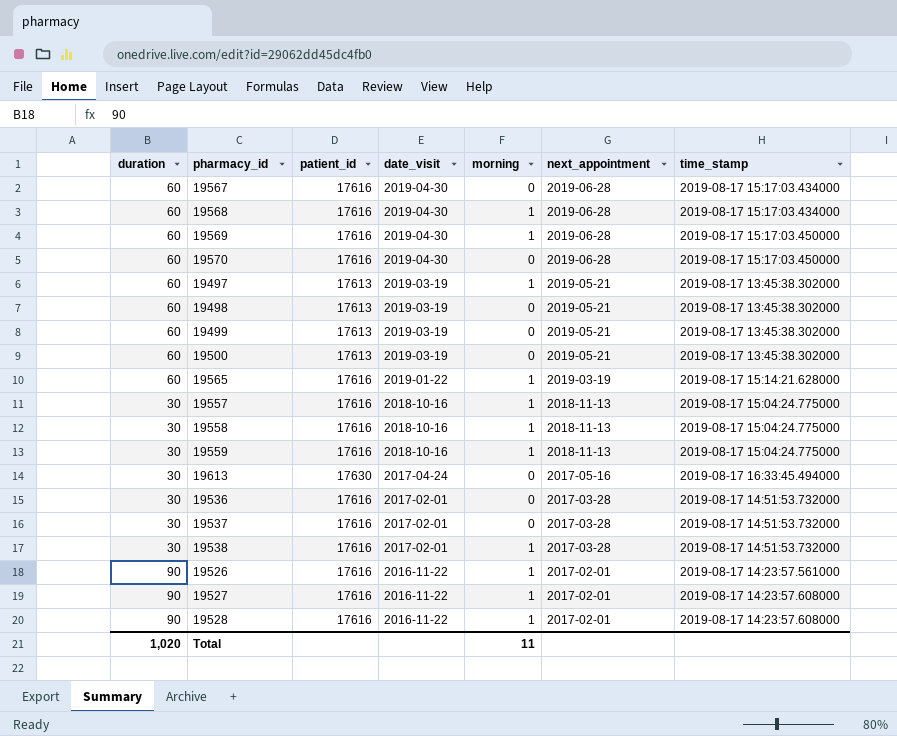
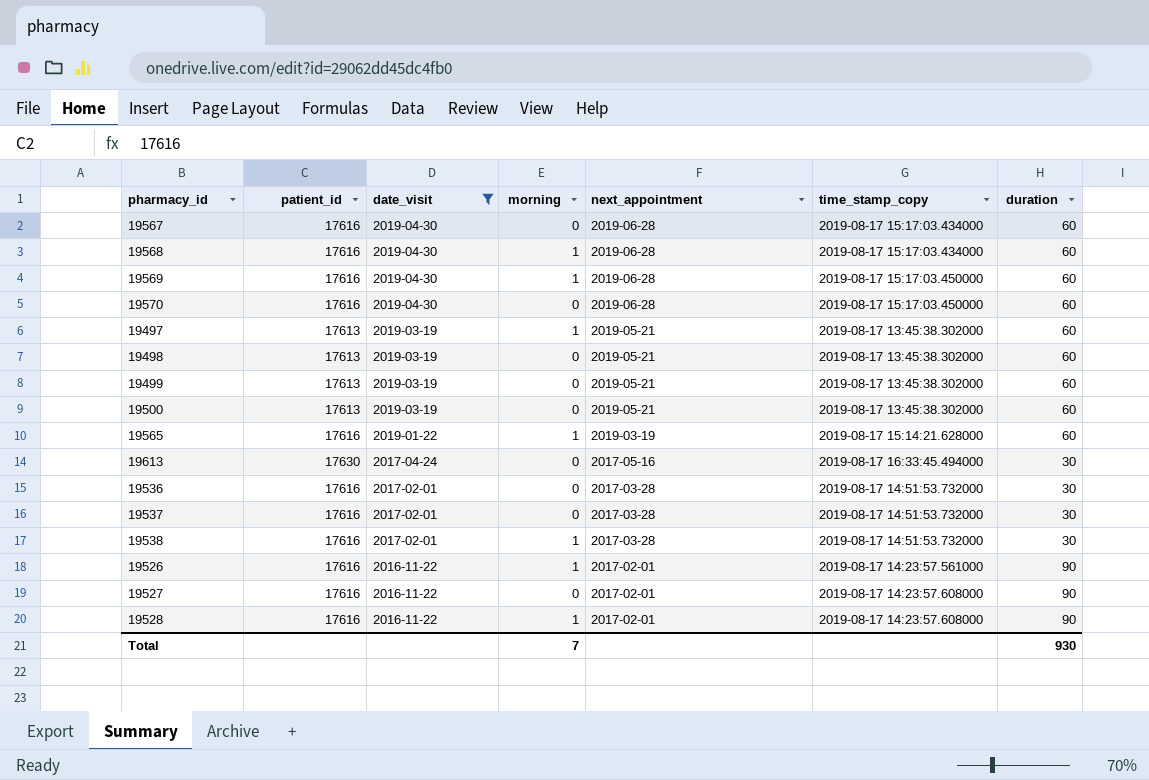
filter: none -> date_visit != 2018-10-16
column name: time_stamp -> time_stamp_copy
column duration | position: 1 -> 7
19527 | morning: 1 -> 0
Total | morning: 11 -> 7
Total | duration: 1,020 -> 930

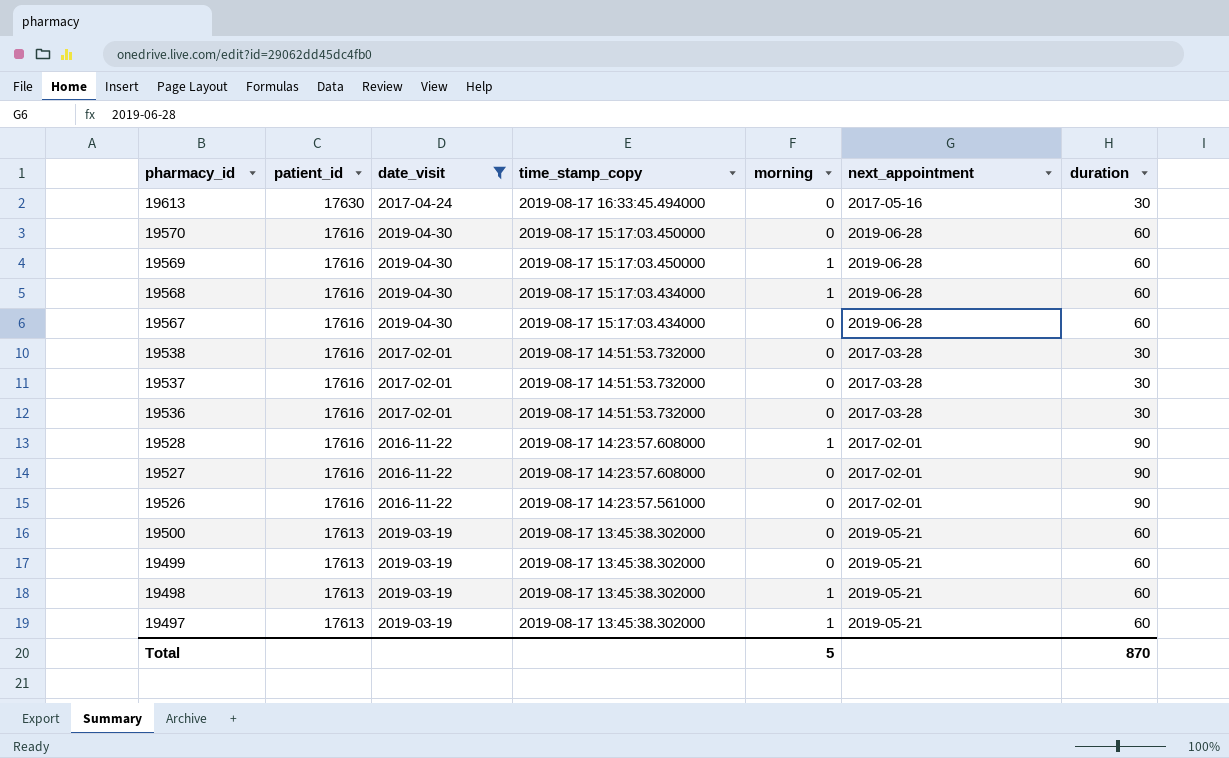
row order: date_visit descending -> pharmacy_id descending
column time_stamp_copy | position: 6 -> 4
row 19565: 17616 | 2019-01-22 | 1 | 2019-03-19 | 2019-08-17 15:14:21.628000 | 60 -> none
19538 | morning: 1 -> 0
19526 | morning: 1 -> 0
19498 | morning: 0 -> 1
Total | morning: 7 -> 5
Total | duration: 930 -> 870

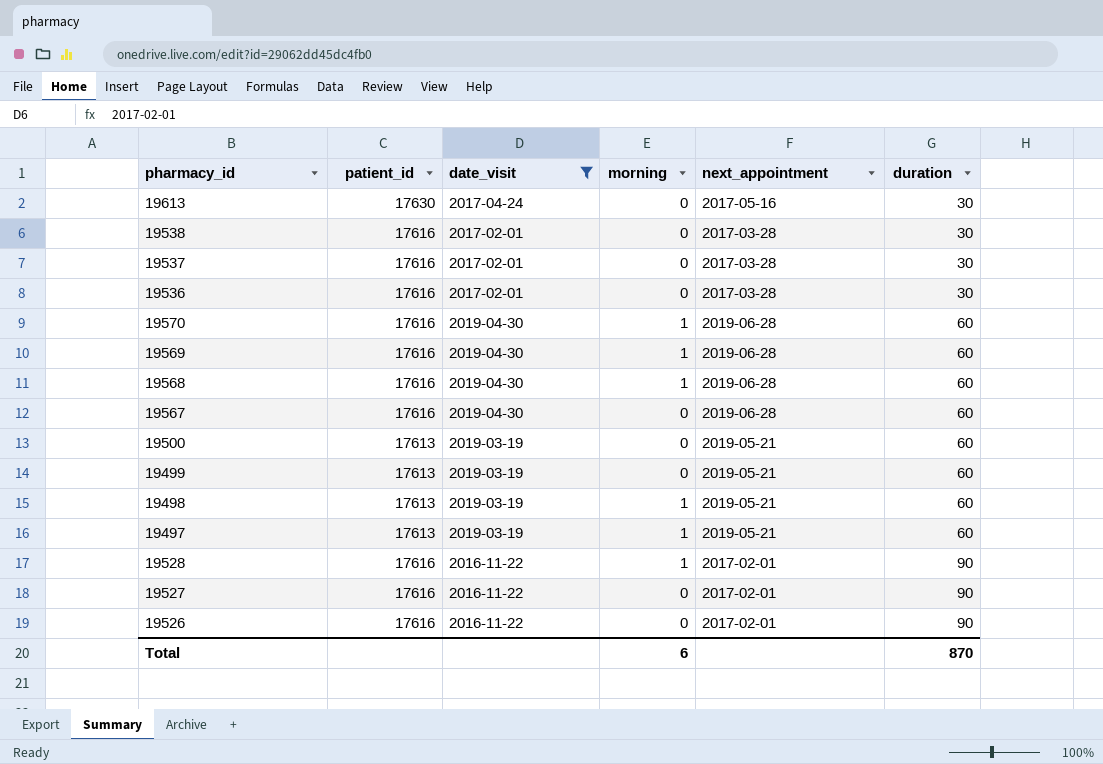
row order: pharmacy_id descending -> duration ascending
column time_stamp_copy | position: 4 -> none
19570 | morning: 0 -> 1
Total | morning: 5 -> 6

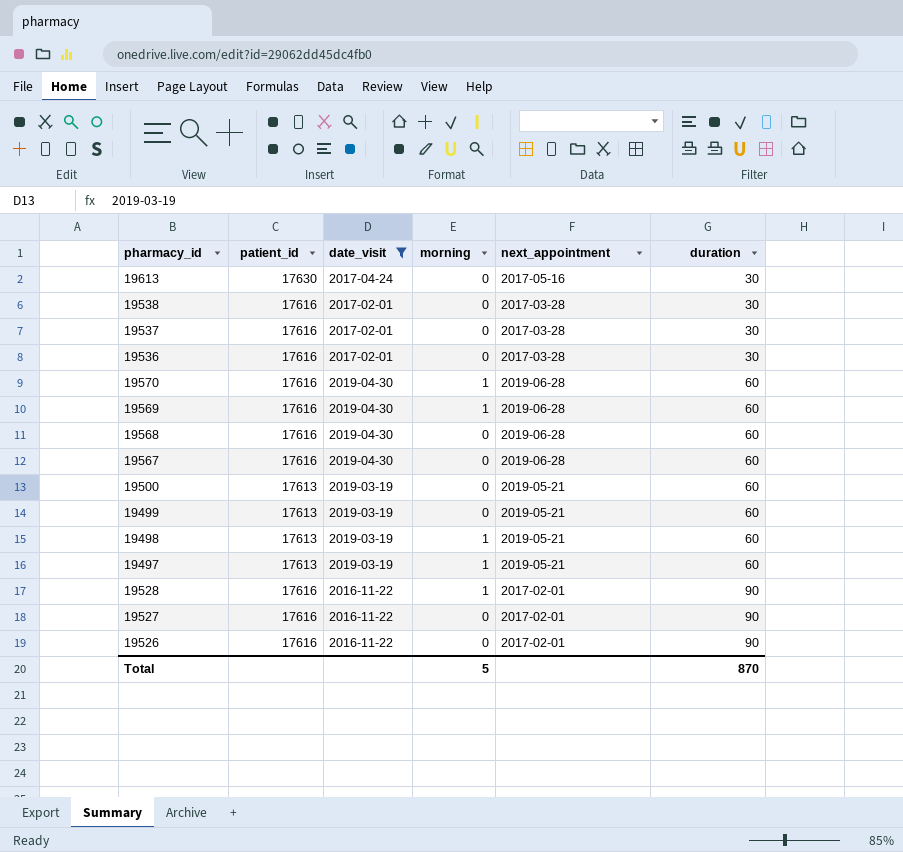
19568 | morning: 1 -> 0
Total | morning: 6 -> 5

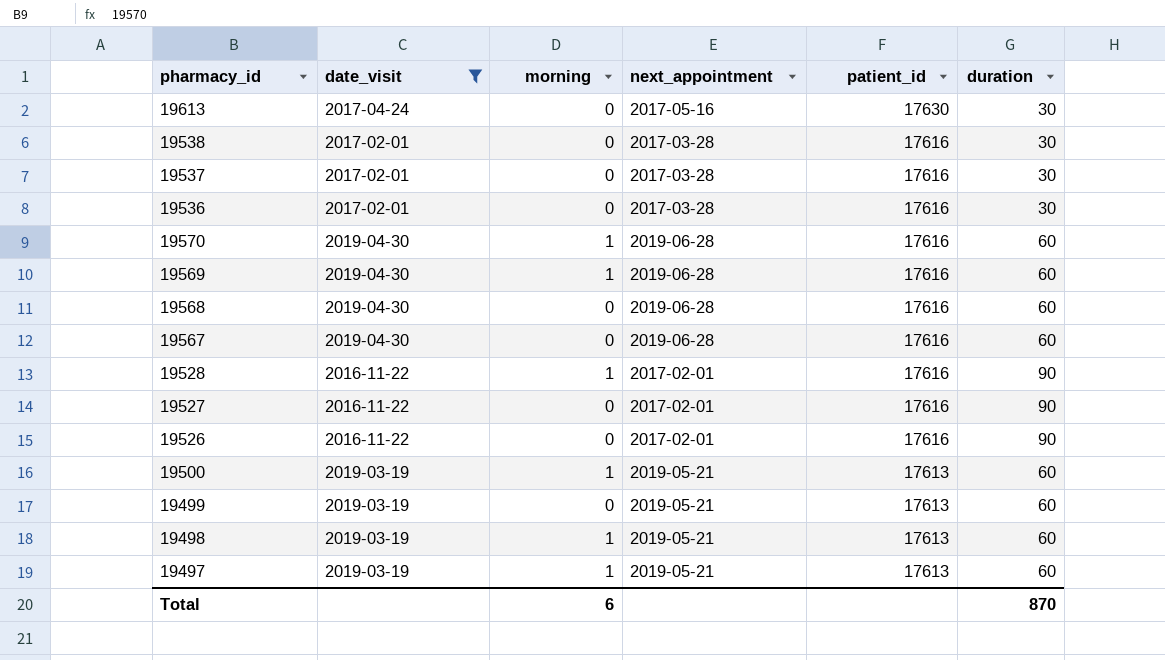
row order: duration ascending -> patient_id descending
column patient_id | position: 2 -> 5
19500 | morning: 0 -> 1
Total | morning: 5 -> 6

